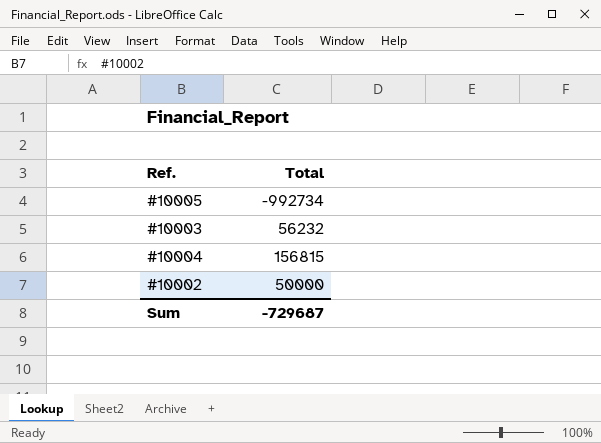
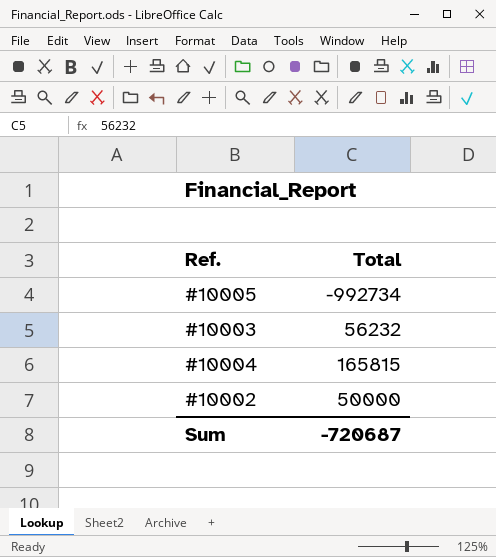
#10004 | Total: 156815 -> 165815
Sum | Total: -729687 -> -720687

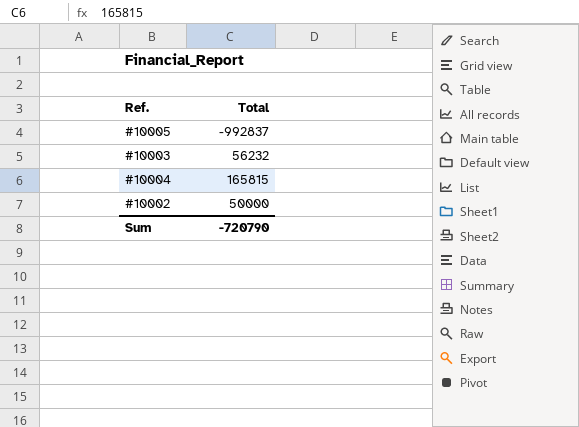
#10005 | Total: -992734 -> -992837
Sum | Total: -720687 -> -720790

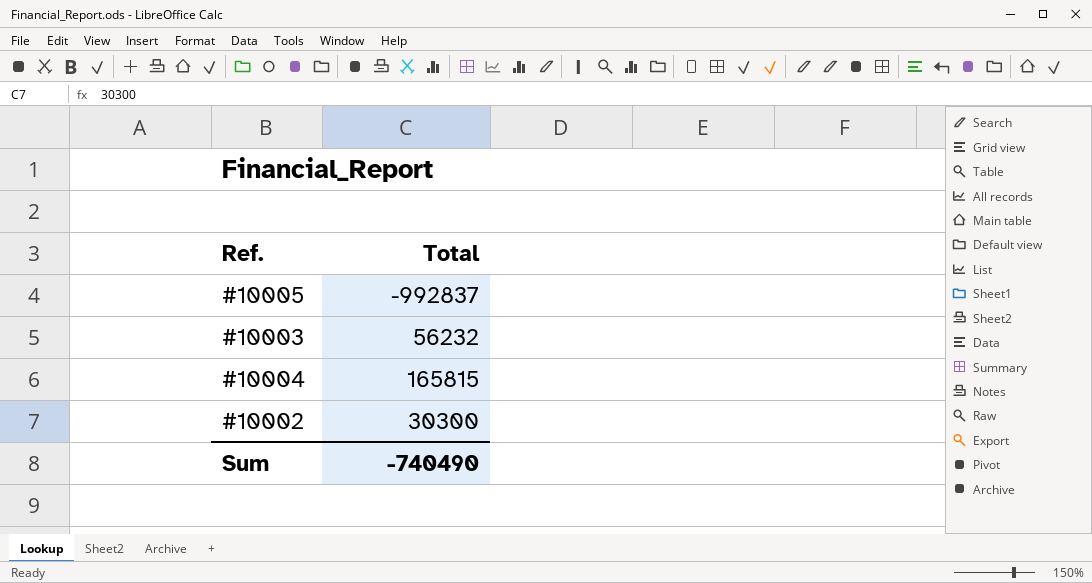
#10002 | Total: 50000 -> 30300
Sum | Total: -720790 -> -740490

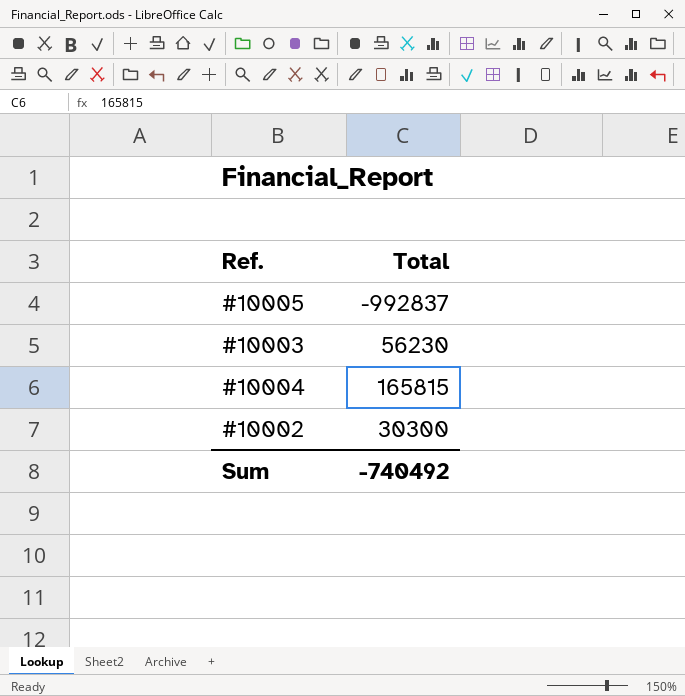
#10003 | Total: 56232 -> 56230
Sum | Total: -740490 -> -740492

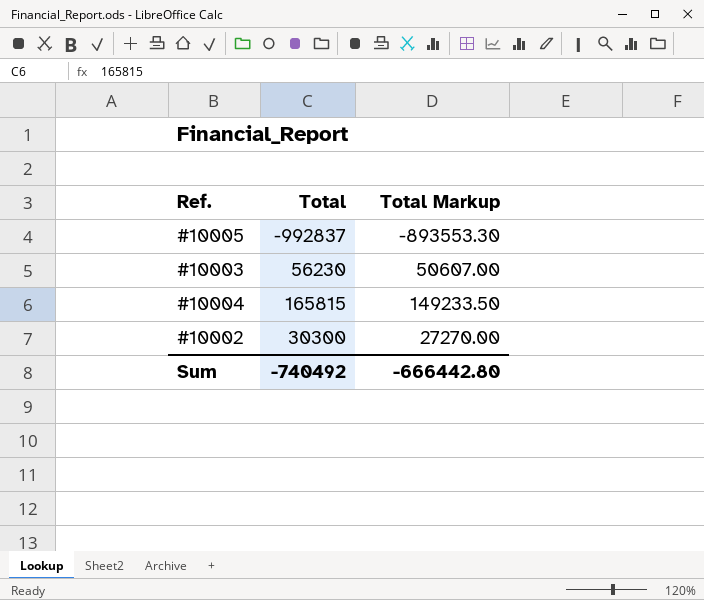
column Total Markup | formula: none -> [Total] * 0.9

